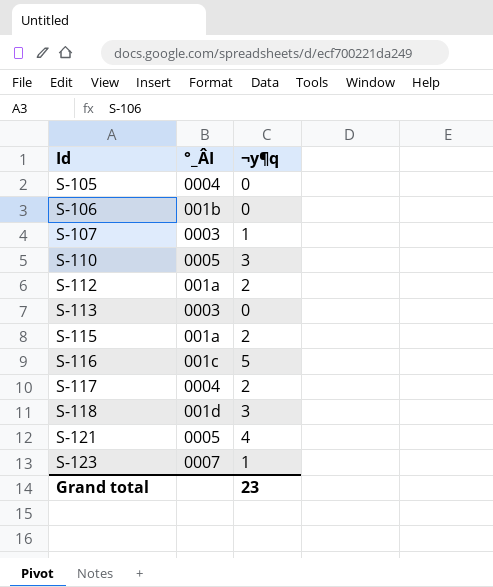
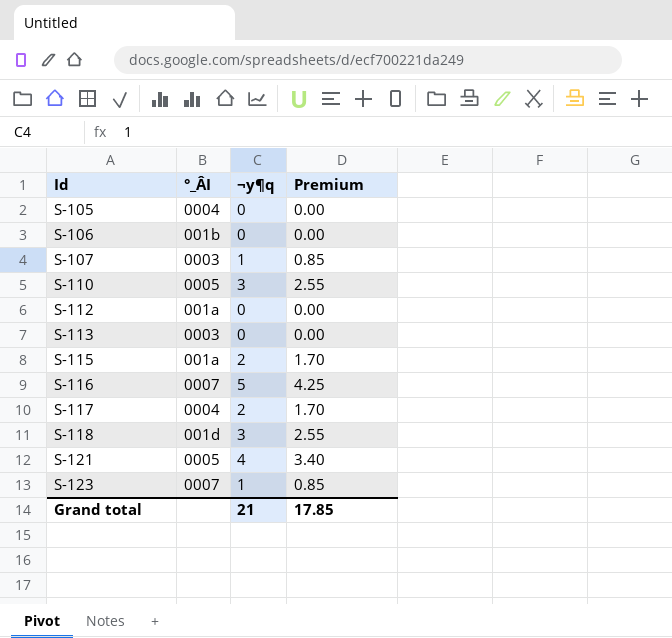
column Premium | formula: none -> [¬y¶q] * 0.85
S-112 | ¬y¶q: 2 -> 0
S-116 | °_ÂI: 001c -> 0007
Grand total | ¬y¶q: 23 -> 21

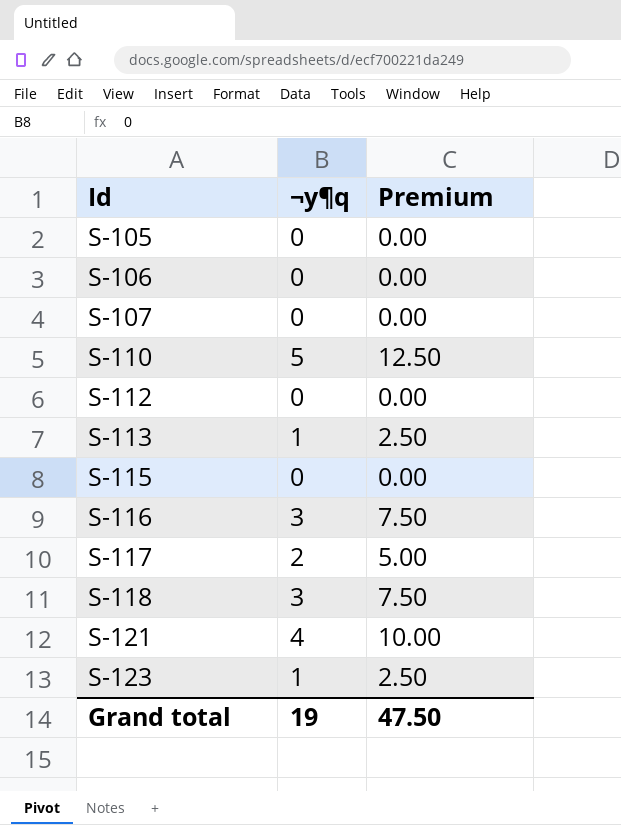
column °_ÂI | position: 2 -> none
column Premium | formula: [¬y¶q] * 0.85 -> [¬y¶q] * 2.5
S-107 | ¬y¶q: 1 -> 0
S-110 | ¬y¶q: 3 -> 5
S-113 | ¬y¶q: 0 -> 1
S-115 | ¬y¶q: 2 -> 0
S-116 | ¬y¶q: 5 -> 3
Grand total | ¬y¶q: 21 -> 19
Grand total | Premium: 17.85 -> 47.50

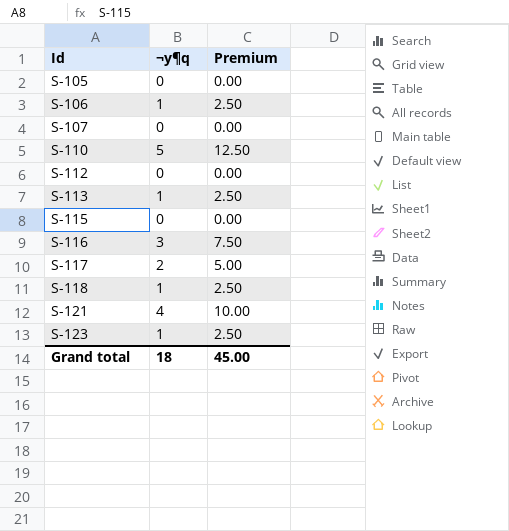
S-106 | ¬y¶q: 0 -> 1
S-106 | Premium: 0.00 -> 2.50
S-118 | ¬y¶q: 3 -> 1
S-118 | Premium: 7.50 -> 2.50
Grand total | ¬y¶q: 19 -> 18
Grand total | Premium: 47.50 -> 45.00

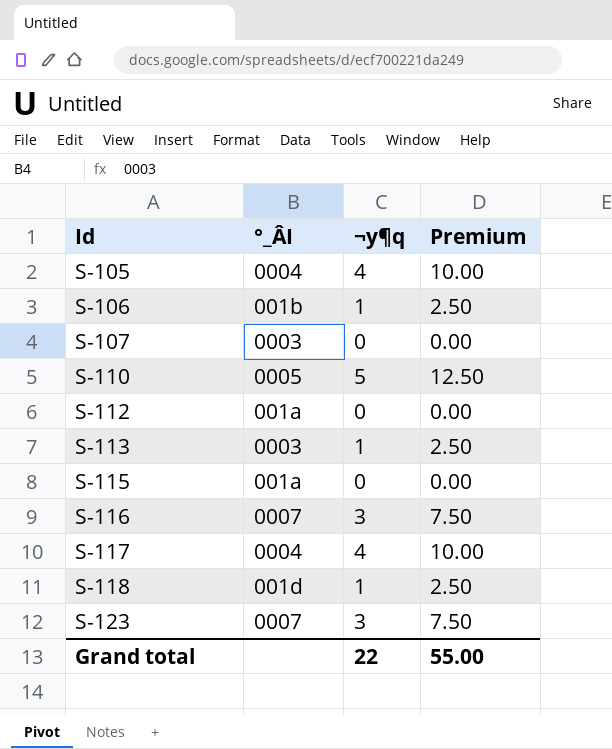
column °_ÂI | position: none -> 2
row S-121: 4 | 10.00 -> none
S-105 | ¬y¶q: 0 -> 4
S-105 | Premium: 0.00 -> 10.00
S-117 | ¬y¶q: 2 -> 4
S-117 | Premium: 5.00 -> 10.00
S-123 | ¬y¶q: 1 -> 3
S-123 | Premium: 2.50 -> 7.50
Grand total | ¬y¶q: 18 -> 22
Grand total | Premium: 45.00 -> 55.00

